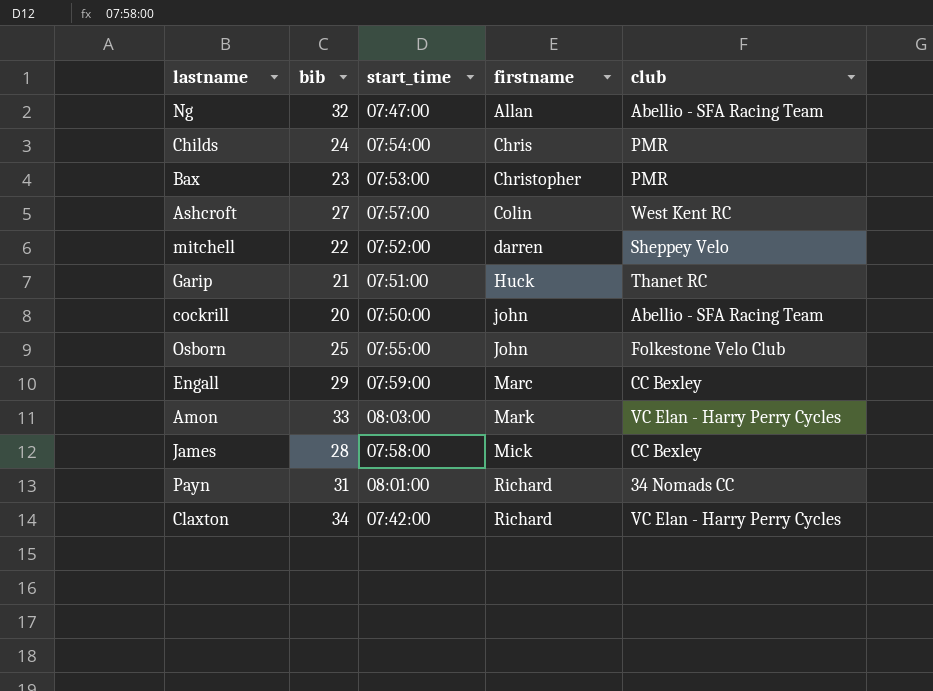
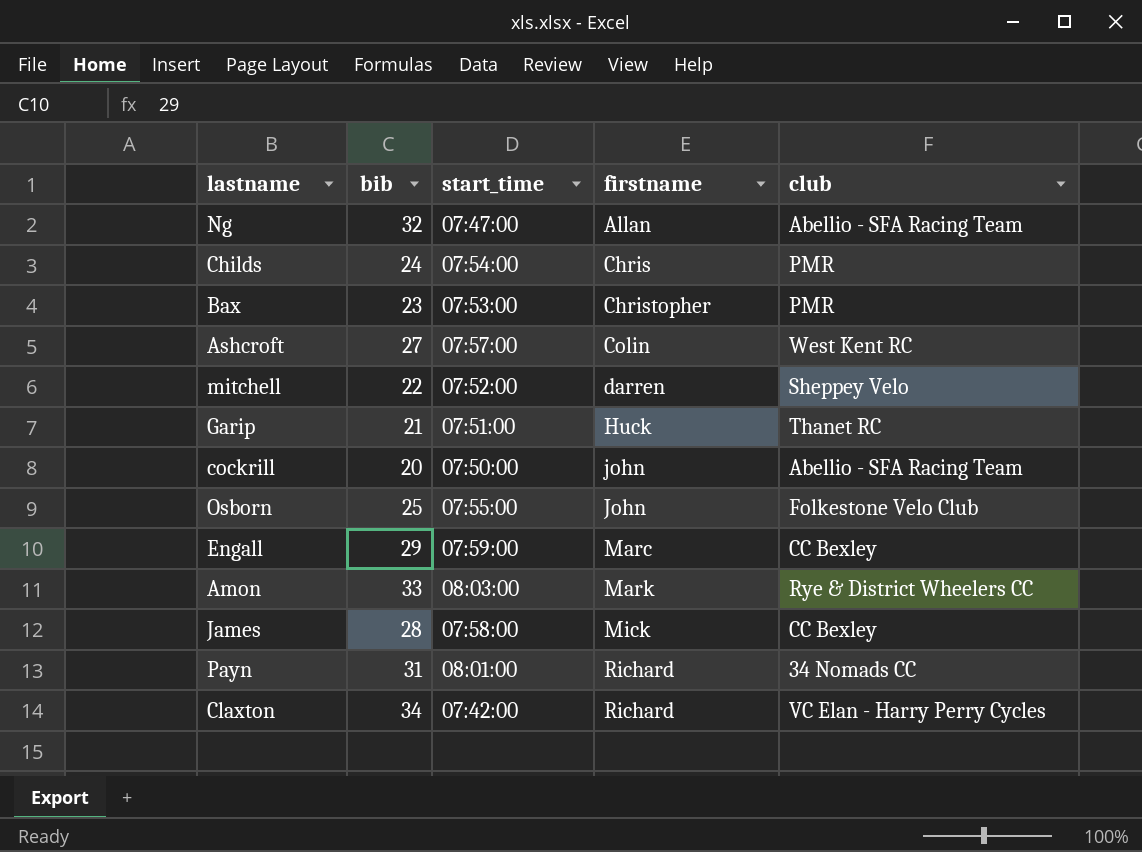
Amon | club: VC Elan - Harry Perry Cycles -> Rye & District Wheelers CC

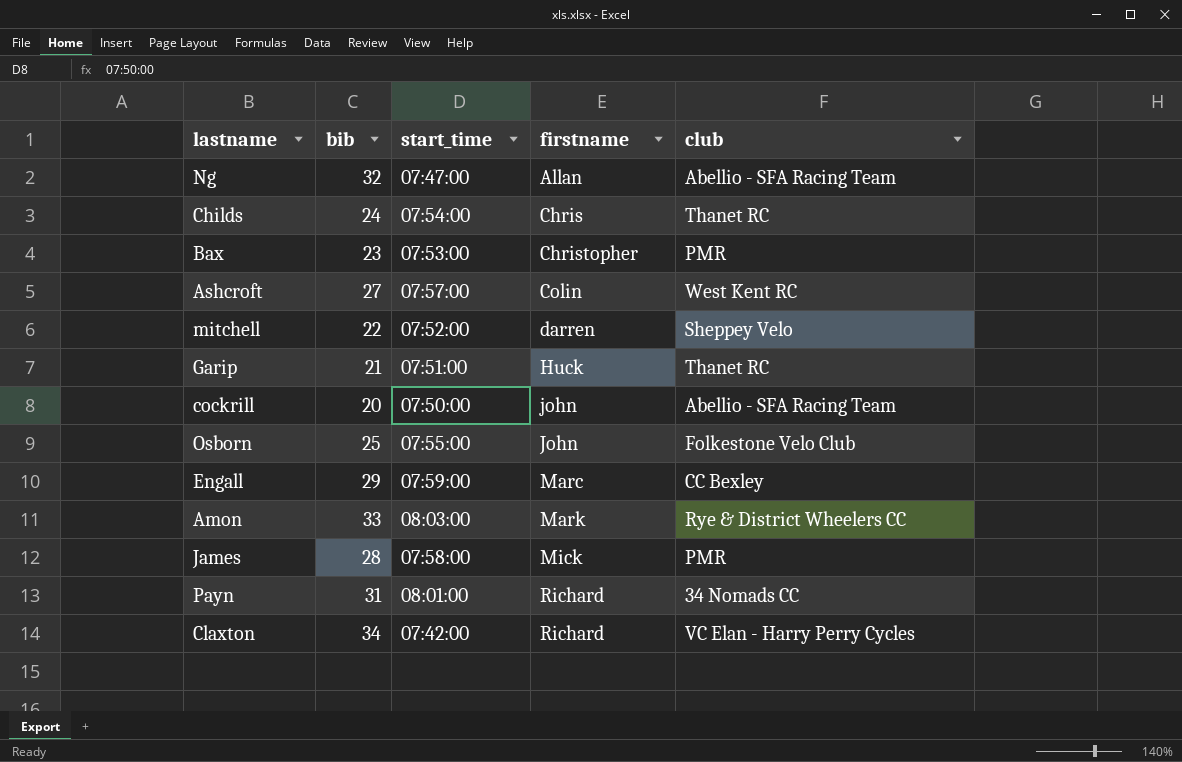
Childs | club: PMR -> Thanet RC
James | club: CC Bexley -> PMR

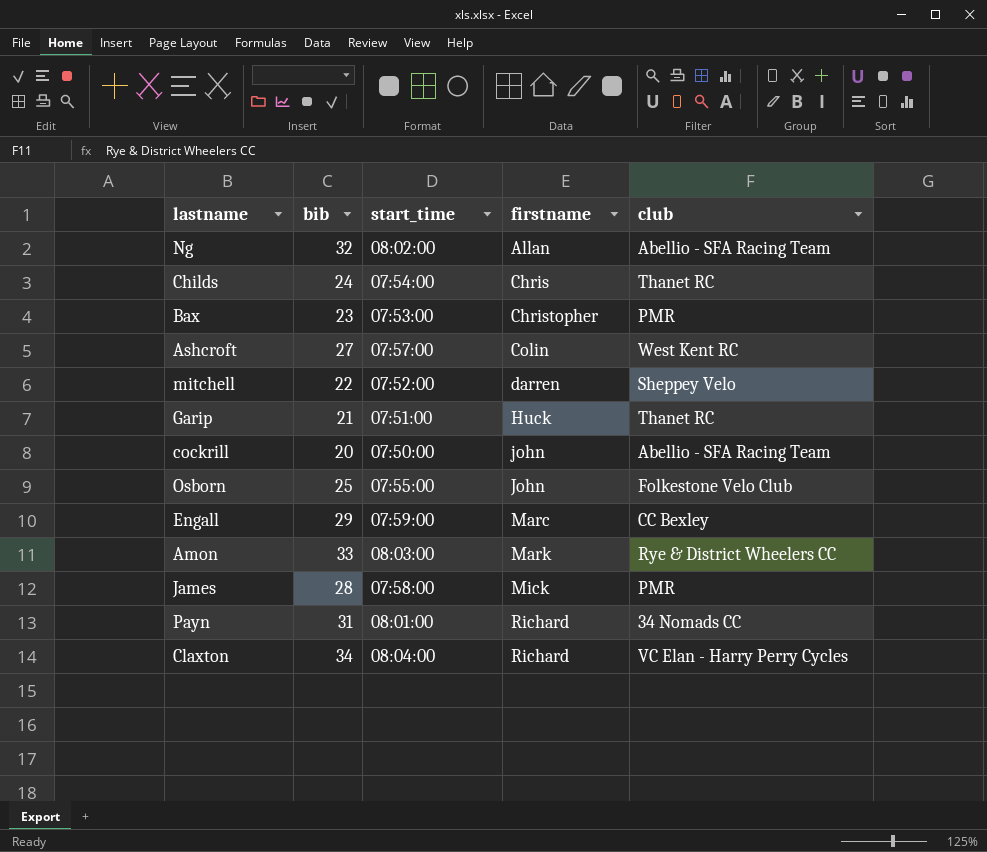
Ng | start_time: 07:47:00 -> 08:02:00
Claxton | start_time: 07:42:00 -> 08:04:00

